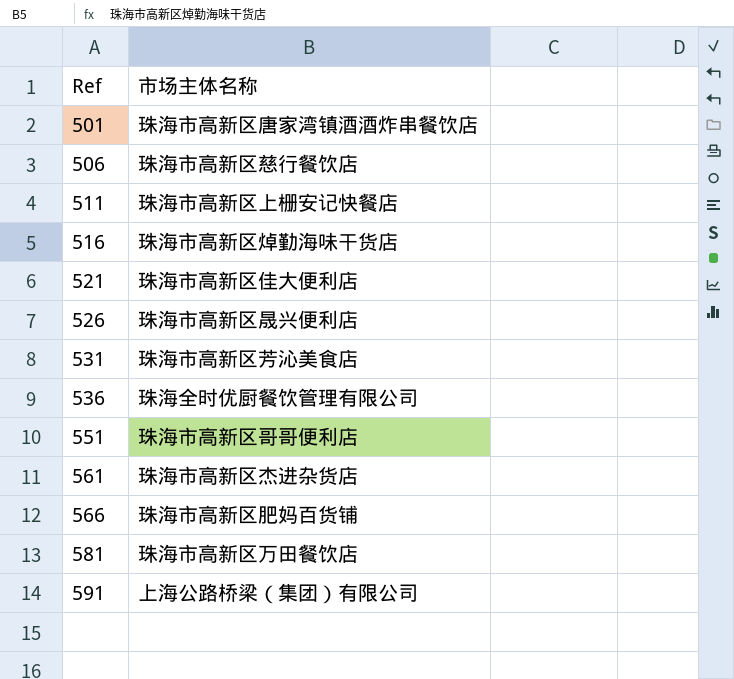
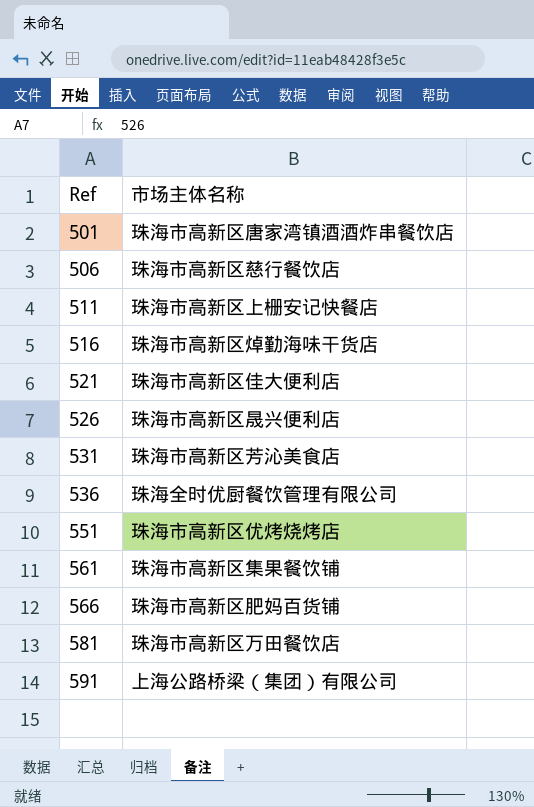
551 | 市场主体名称: 珠海市高新区哥哥便利店 -> 珠海市高新区优烤烧烤店
561 | 市场主体名称: 珠海市高新区杰进杂货店 -> 珠海市高新区集果餐饮铺

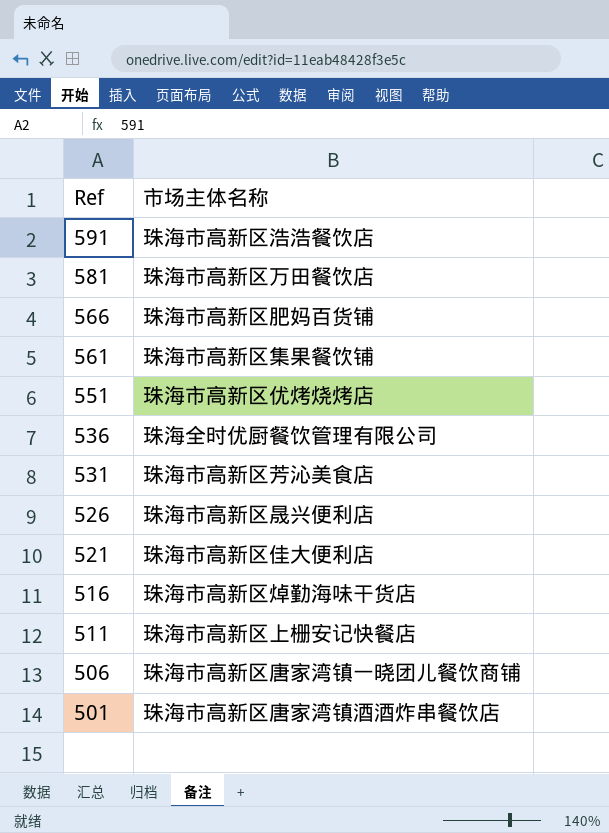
row order: Ref ascending -> Ref descending
591 | 市场主体名称: 上海公路桥梁（集团）有限公司 -> 珠海市高新区浩浩餐饮店
506 | 市场主体名称: 珠海市高新区慈行餐饮店 -> 珠海市高新区唐家湾镇一晓团儿餐饮商铺

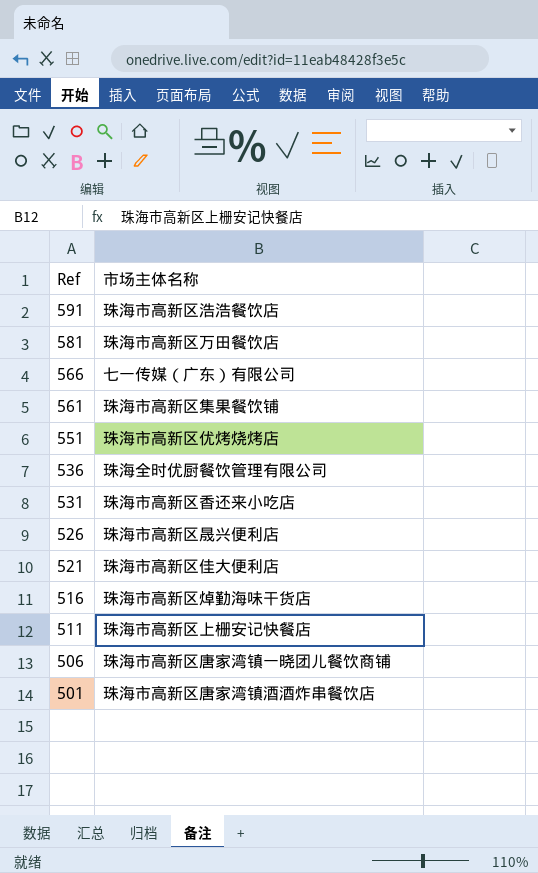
566 | 市场主体名称: 珠海市高新区肥妈百货铺 -> 七一传媒（广东）有限公司
531 | 市场主体名称: 珠海市高新区芳沁美食店 -> 珠海市高新区香还来小吃店

